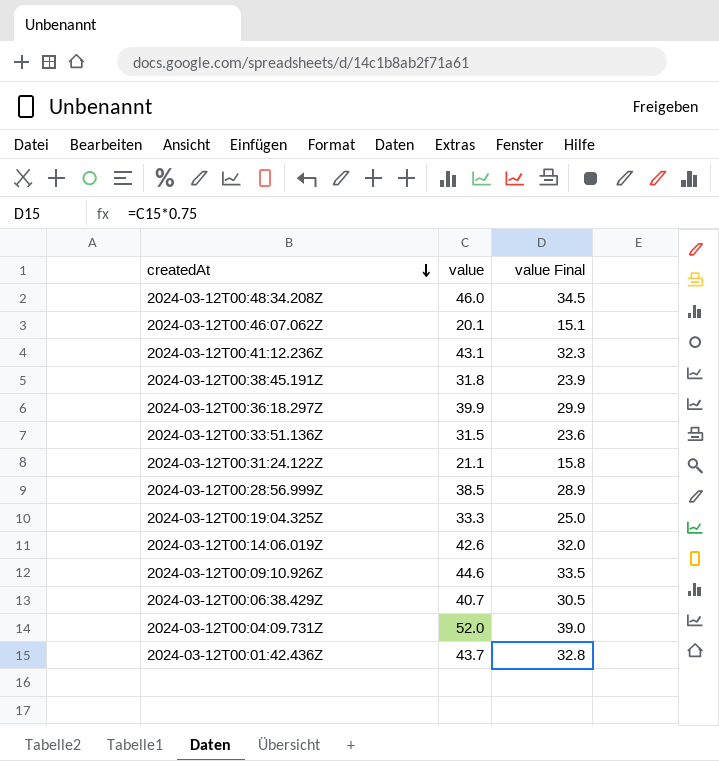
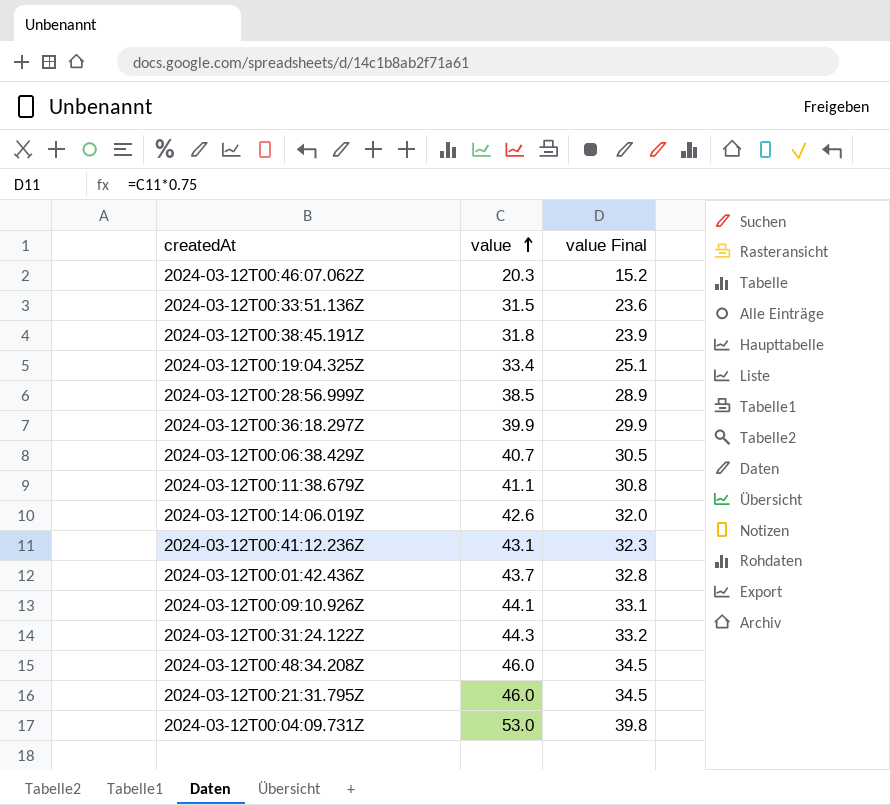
row order: createdAt descending -> value ascending
2024-03-12T00:46:07.062Z | value: 20.1 -> 20.3
2024-03-12T00:46:07.062Z | value Final: 15.1 -> 15.2
2024-03-12T00:19:04.325Z | value: 33.3 -> 33.4
2024-03-12T00:19:04.325Z | value Final: 25.0 -> 25.1
row 2024-03-12T00:11:38.679Z: none -> 41.1 | 30.8
2024-03-12T00:09:10.926Z | value: 44.6 -> 44.1
2024-03-12T00:09:10.926Z | value Final: 33.5 -> 33.1
2024-03-12T00:31:24.122Z | value: 21.1 -> 44.3
2024-03-12T00:31:24.122Z | value Final: 15.8 -> 33.2
row 2024-03-12T00:21:31.795Z: none -> 46.0 | 34.5
2024-03-12T00:04:09.731Z | value: 52.0 -> 53.0
2024-03-12T00:04:09.731Z | value Final: 39.0 -> 39.8

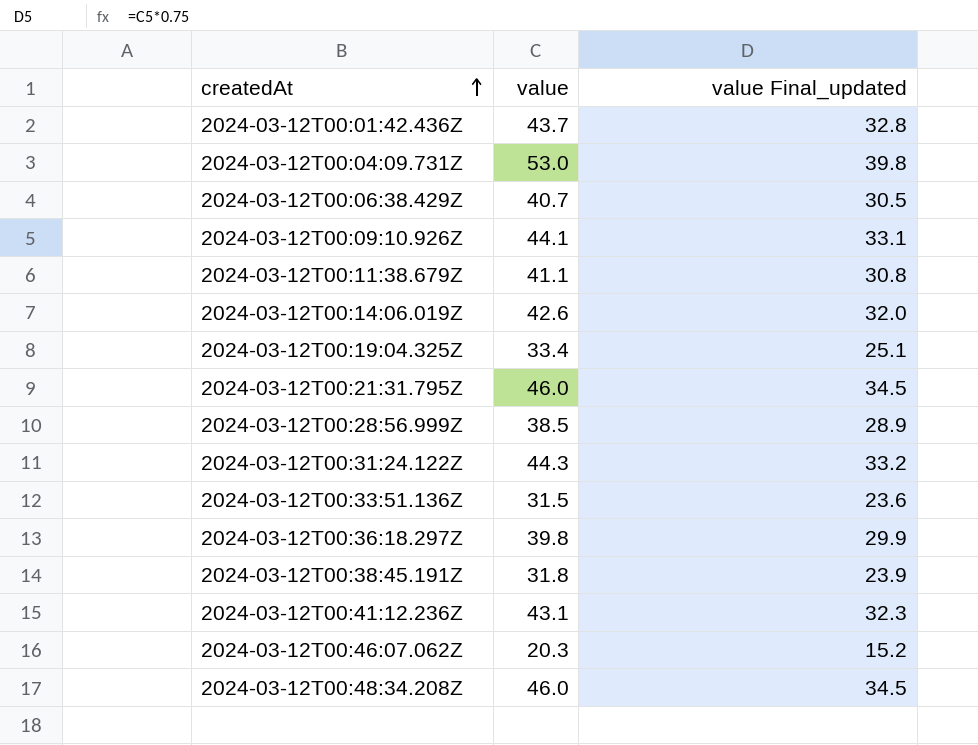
row order: value ascending -> createdAt ascending
column name: value Final -> value Final_updated
2024-03-12T00:36:18.297Z | value: 39.9 -> 39.8

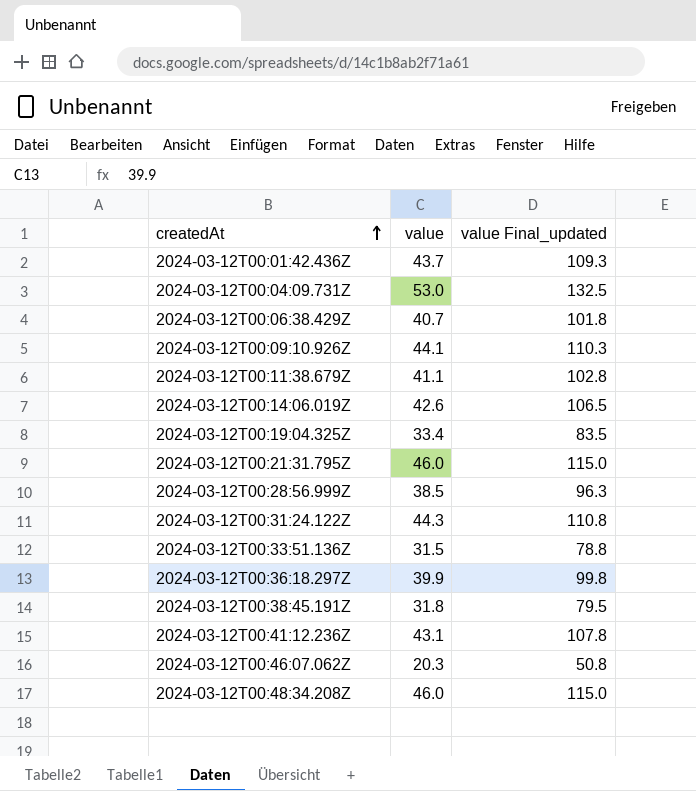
column value Final_updated | formula: [value] * 0.75 -> [value] * 2.5
2024-03-12T00:36:18.297Z | value: 39.8 -> 39.9

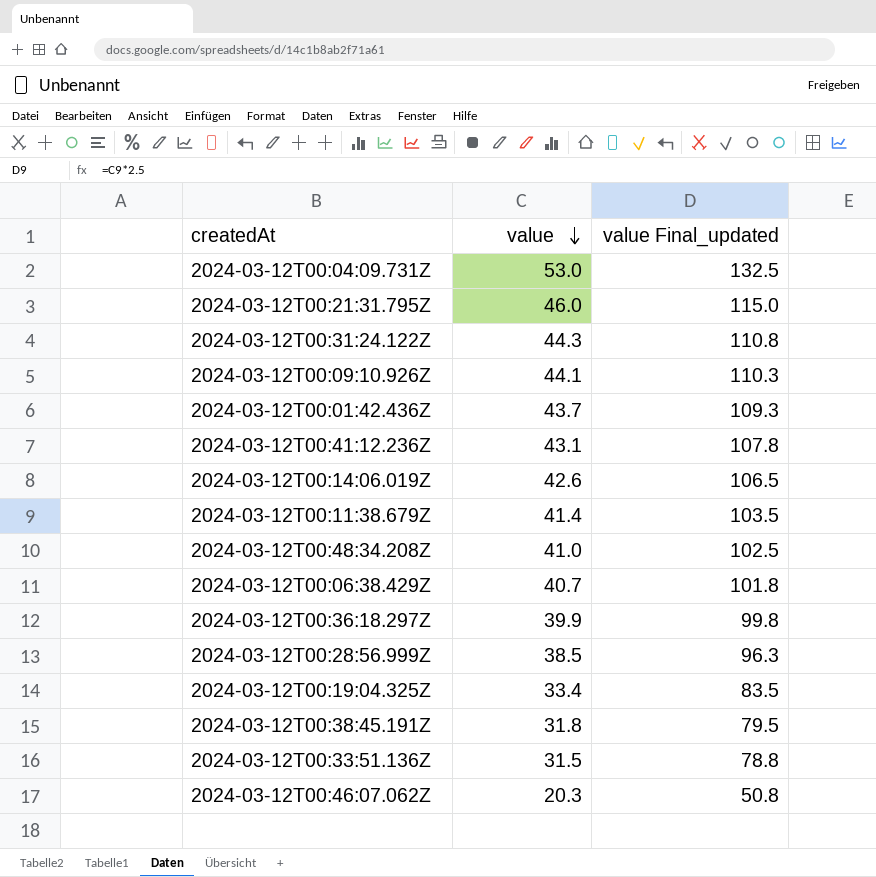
row order: createdAt ascending -> value descending
2024-03-12T00:11:38.679Z | value: 41.1 -> 41.4
2024-03-12T00:11:38.679Z | value Final_updated: 102.8 -> 103.5
2024-03-12T00:48:34.208Z | value: 46.0 -> 41.0
2024-03-12T00:48:34.208Z | value Final_updated: 115.0 -> 102.5

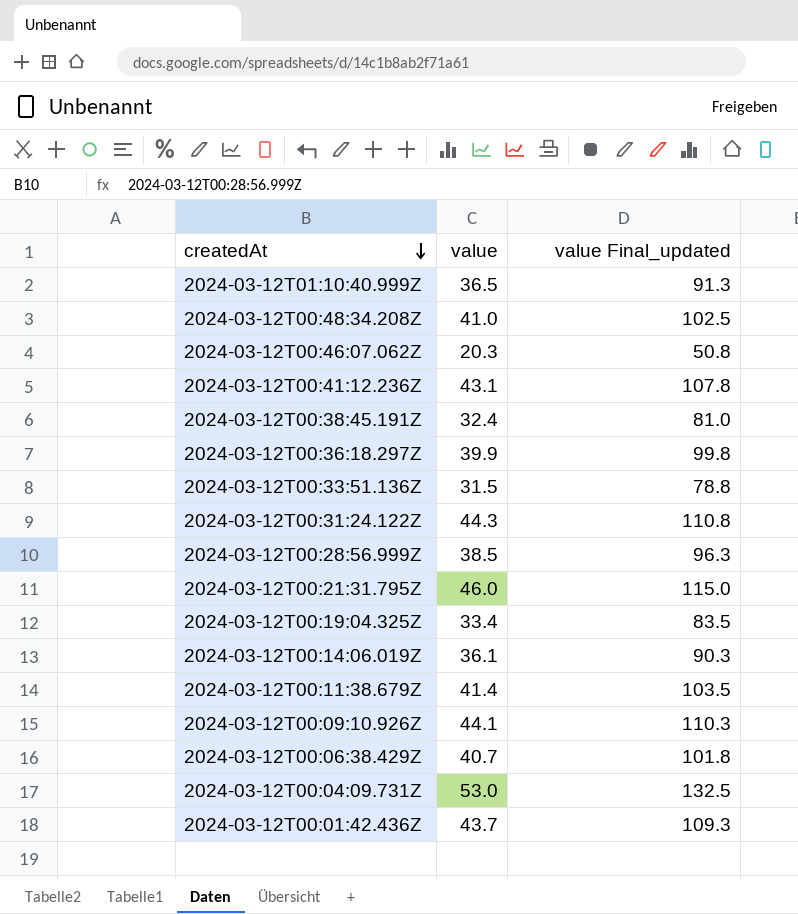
row order: value descending -> createdAt descending
row 2024-03-12T01:10:40.999Z: none -> 36.5 | 91.3
2024-03-12T00:38:45.191Z | value: 31.8 -> 32.4
2024-03-12T00:38:45.191Z | value Final_updated: 79.5 -> 81.0
2024-03-12T00:14:06.019Z | value: 42.6 -> 36.1
2024-03-12T00:14:06.019Z | value Final_updated: 106.5 -> 90.3

